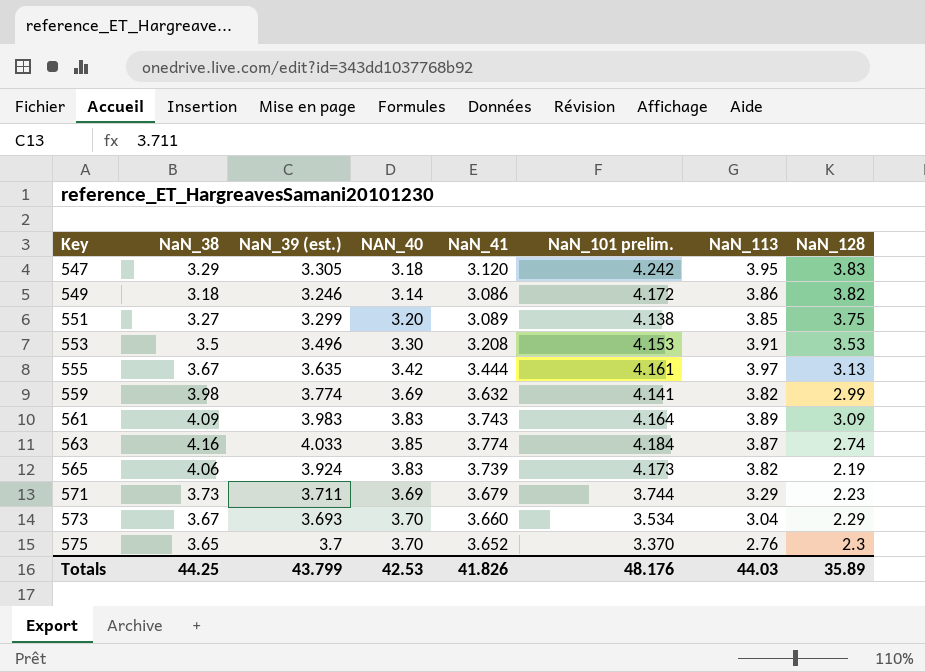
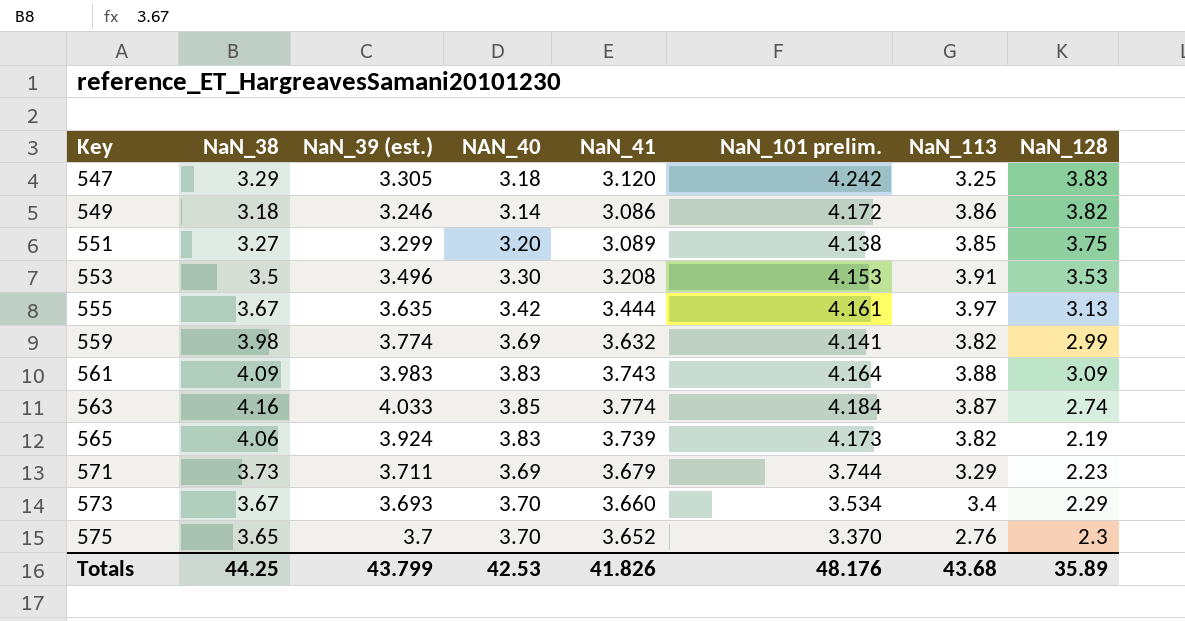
547 | NaN_113: 3.95 -> 3.25
561 | NaN_113: 3.89 -> 3.88
573 | NaN_113: 3.04 -> 3.4
Totals | NaN_113: 44.03 -> 43.68

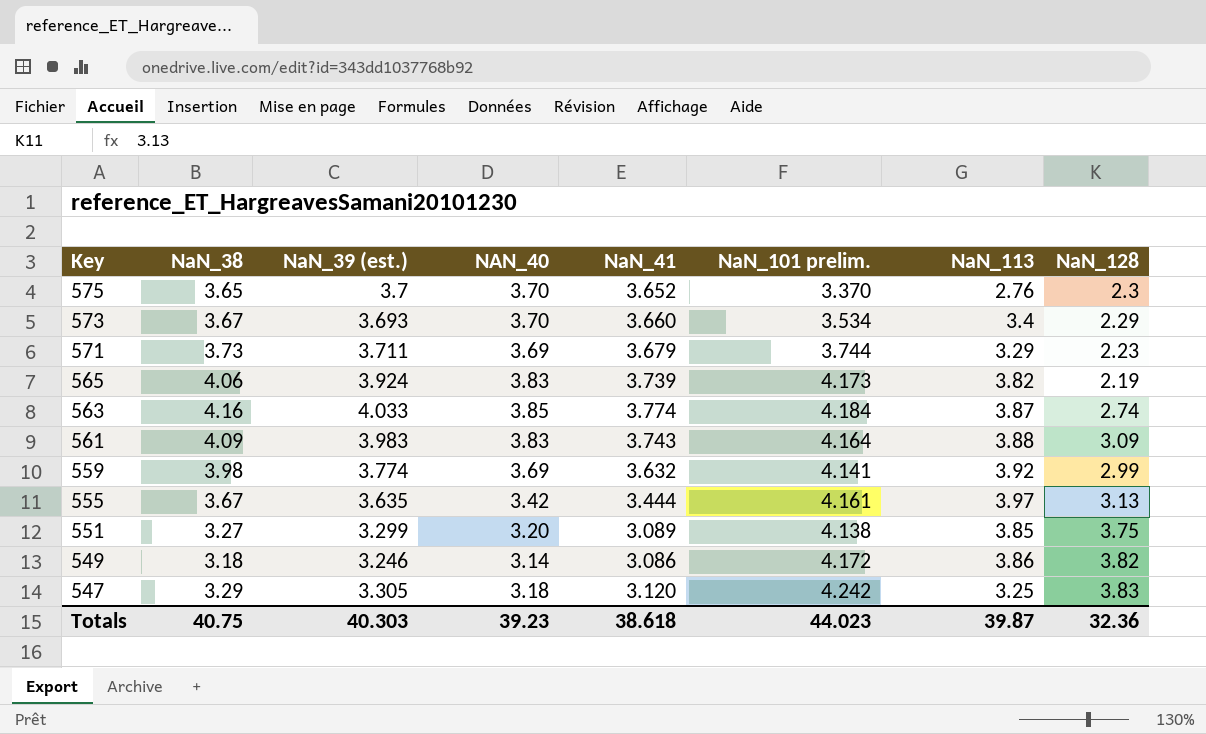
row order: Key ascending -> Key descending
row 553: 3.5 | 3.496 | 3.30 | 3.208 | 4.153 | 3.91 | 3.53 -> none
559 | NaN_113: 3.82 -> 3.92
Totals | NaN_38: 44.25 -> 40.75
Totals | NaN_39 (est.): 43.799 -> 40.303
Totals | NAN_40: 42.53 -> 39.23
Totals | NaN_41: 41.826 -> 38.618
Totals | NaN_101 prelim.: 48.176 -> 44.023
Totals | NaN_113: 43.68 -> 39.87
Totals | NaN_128: 35.89 -> 32.36

